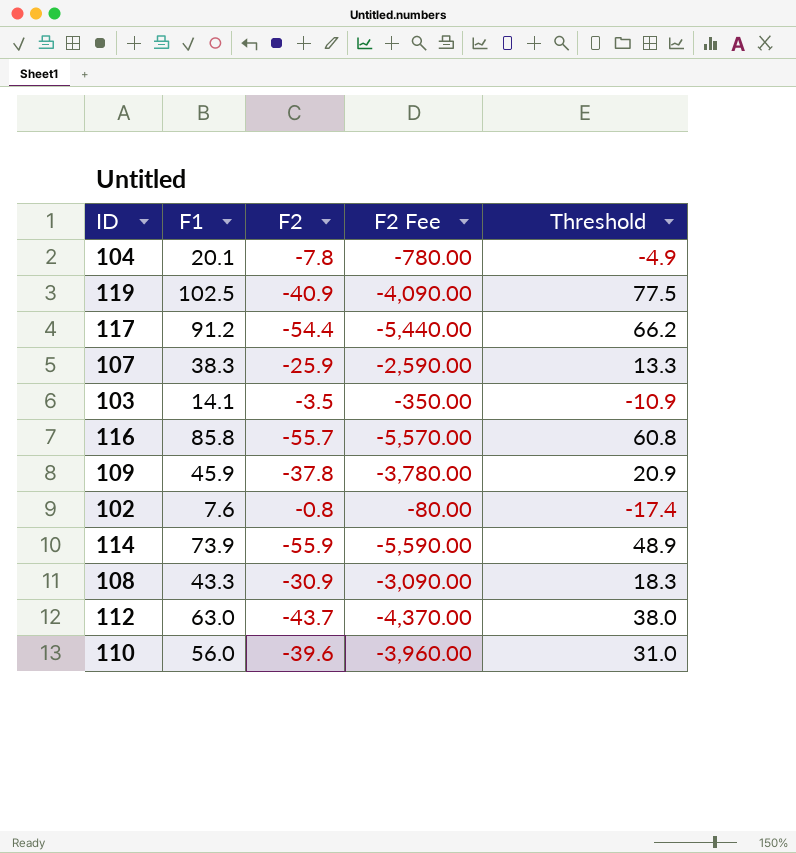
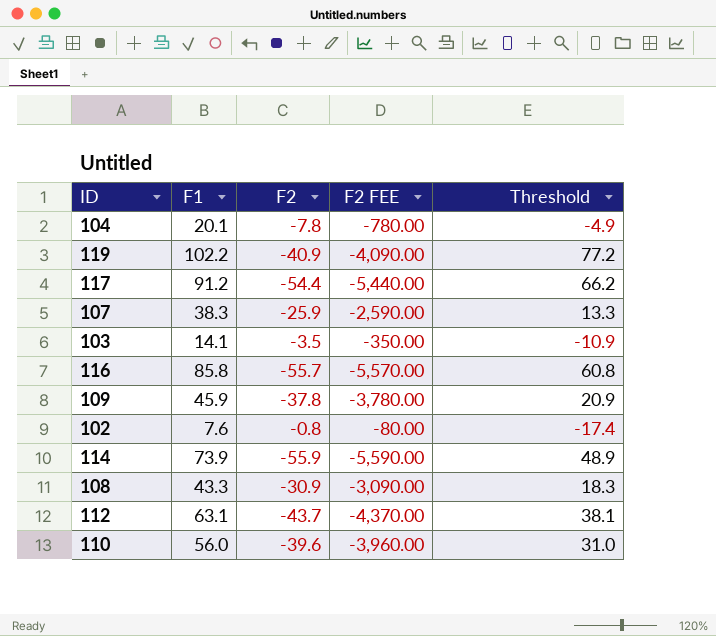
column name: F2 Fee -> F2 FEE
119 | F1: 102.5 -> 102.2
119 | Threshold: 77.5 -> 77.2
112 | F1: 63.0 -> 63.1
112 | Threshold: 38.0 -> 38.1

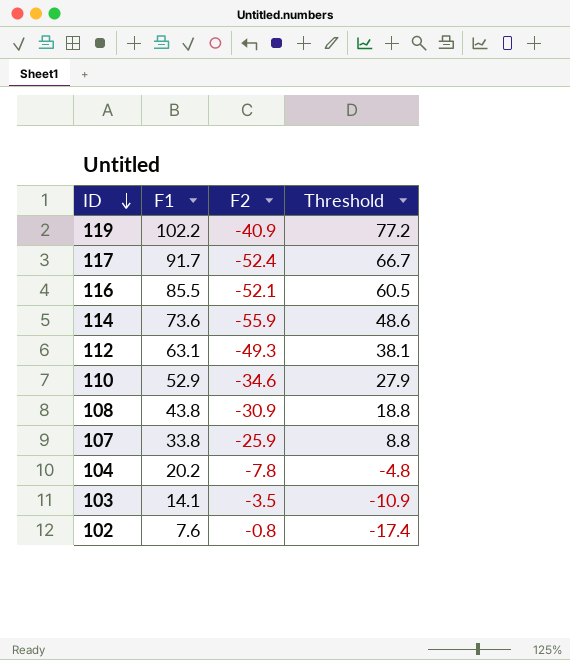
row order: none -> ID descending
column F2 FEE | formula: [F2] * 100 -> none
row 109: 45.9 | -37.8 | -3,780.00 | 20.9 -> none
117 | F1: 91.2 -> 91.7
117 | F2: -54.4 -> -52.4
117 | Threshold: 66.2 -> 66.7
116 | F1: 85.8 -> 85.5
116 | F2: -55.7 -> -52.1
116 | Threshold: 60.8 -> 60.5
114 | F1: 73.9 -> 73.6
114 | Threshold: 48.9 -> 48.6
112 | F2: -43.7 -> -49.3
110 | F1: 56.0 -> 52.9
110 | F2: -39.6 -> -34.6
110 | Threshold: 31.0 -> 27.9
108 | F1: 43.3 -> 43.8
108 | Threshold: 18.3 -> 18.8
107 | F1: 38.3 -> 33.8
107 | Threshold: 13.3 -> 8.8
104 | F1: 20.1 -> 20.2
104 | Threshold: -4.9 -> -4.8

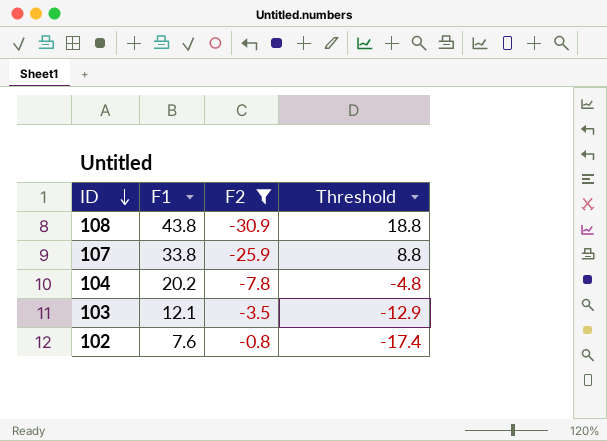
filter: none -> F2 >= -30.9
103 | F1: 14.1 -> 12.1
103 | Threshold: -10.9 -> -12.9

